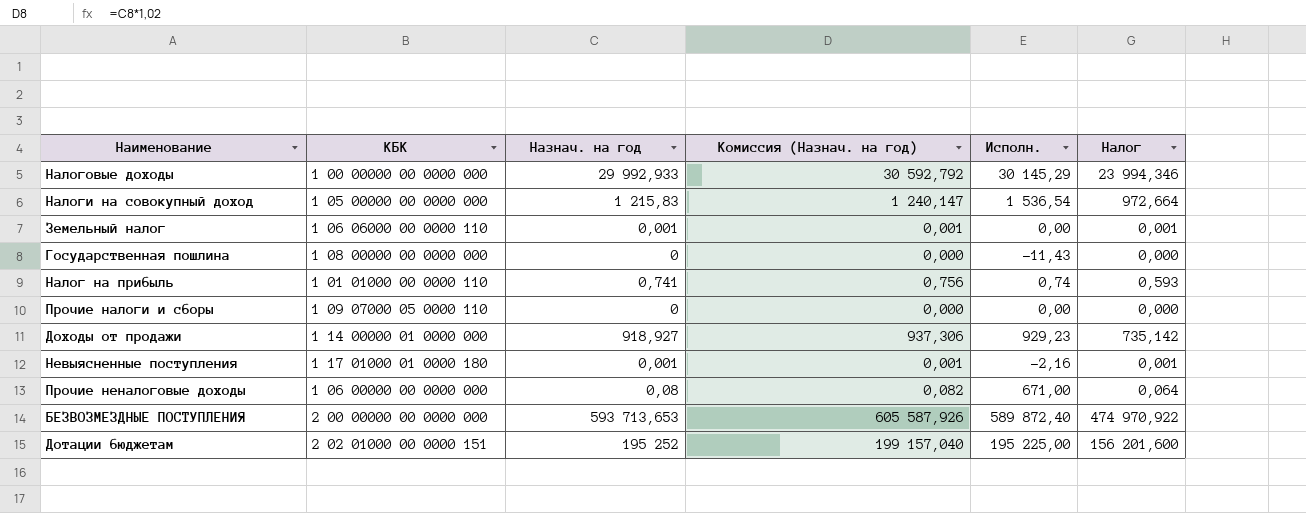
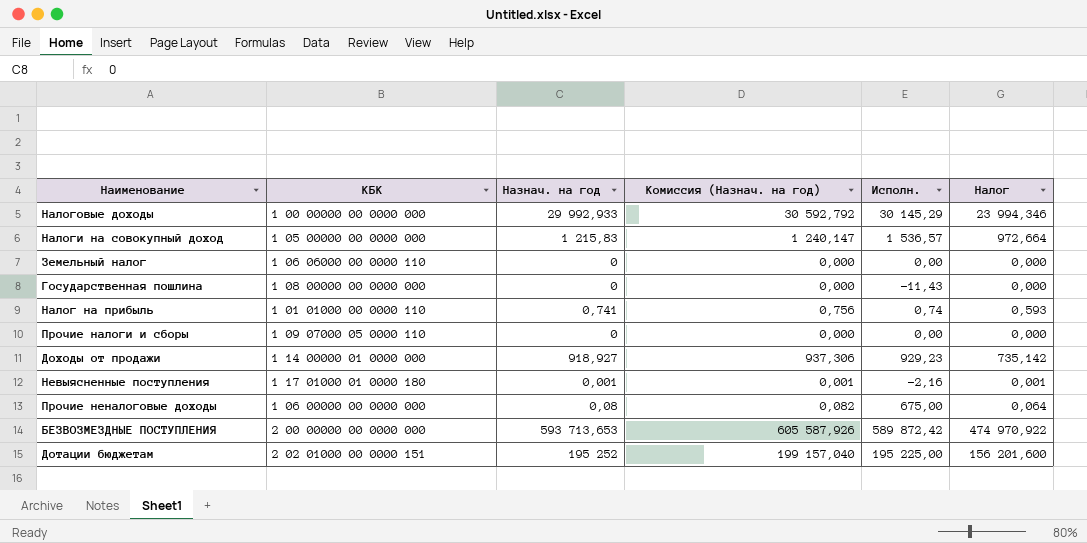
Налоги на совокупный доход | Исполн.: 1 536,54 -> 1 536,57
Земельный налог | Назнач. на год: 0,001 -> 0
Земельный налог | Комиссия (Назнач. на год): 0,001 -> 0,000
Земельный налог | Налог: 0,001 -> 0,000
Прочие неналоговые доходы | Исполн.: 671,00 -> 675,00
БЕЗВОЗМЕЗДНЫЕ ПОСТУПЛЕНИЯ | Исполн.: 589 872,40 -> 589 872,42

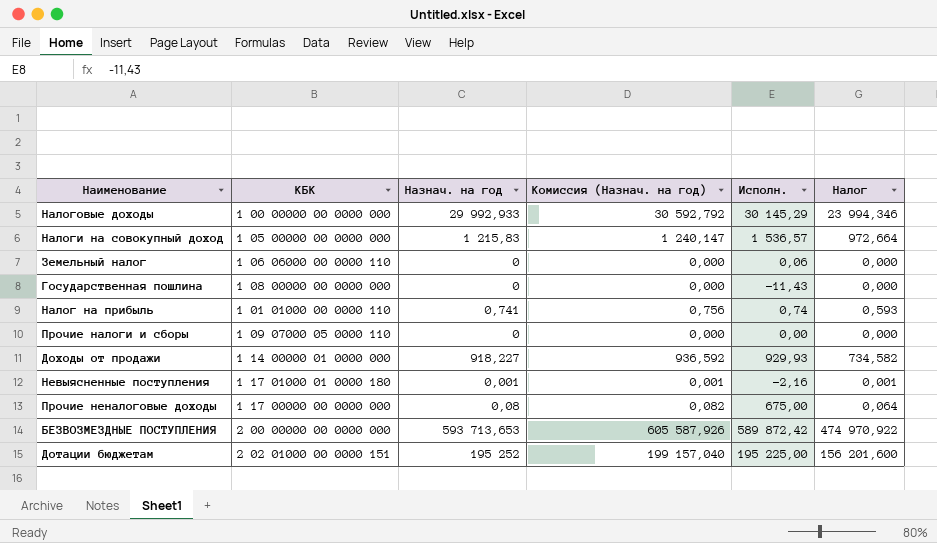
Земельный налог | Исполн.: 0,00 -> 0,06
Доходы от продажи | Назнач. на год: 918,927 -> 918,227
Доходы от продажи | Комиссия (Назнач. на год): 937,306 -> 936,592
Доходы от продажи | Исполн.: 929,23 -> 929,93
Доходы от продажи | Налог: 735,142 -> 734,582
Прочие неналоговые доходы | КБК: 1 06 00000 00 0000 000 -> 1 17 00000 00 0000 000

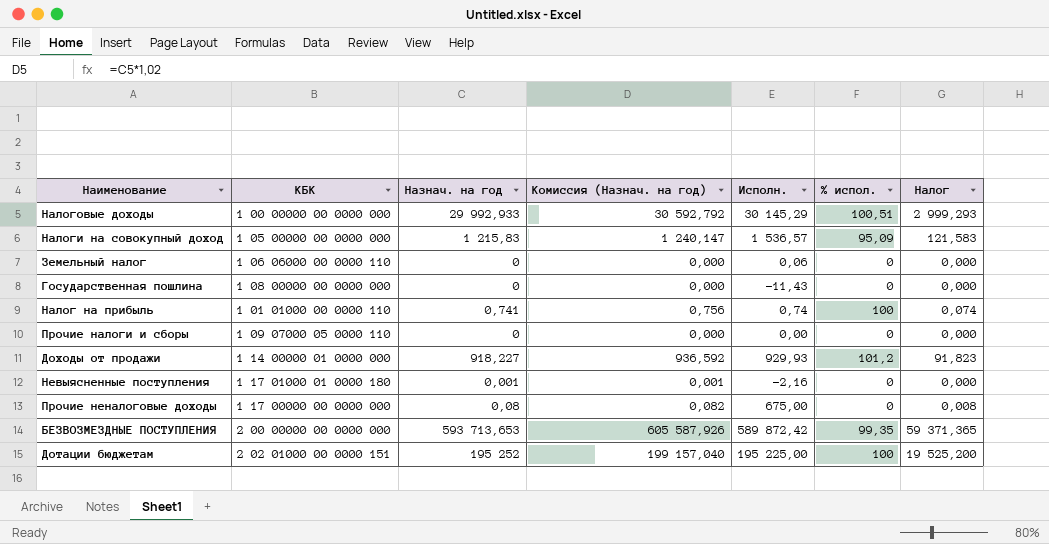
column % испол. | position: none -> 6
column Налог | formula: [Назнач. на год] * 0,8 -> [Назнач. на год] * 0,1

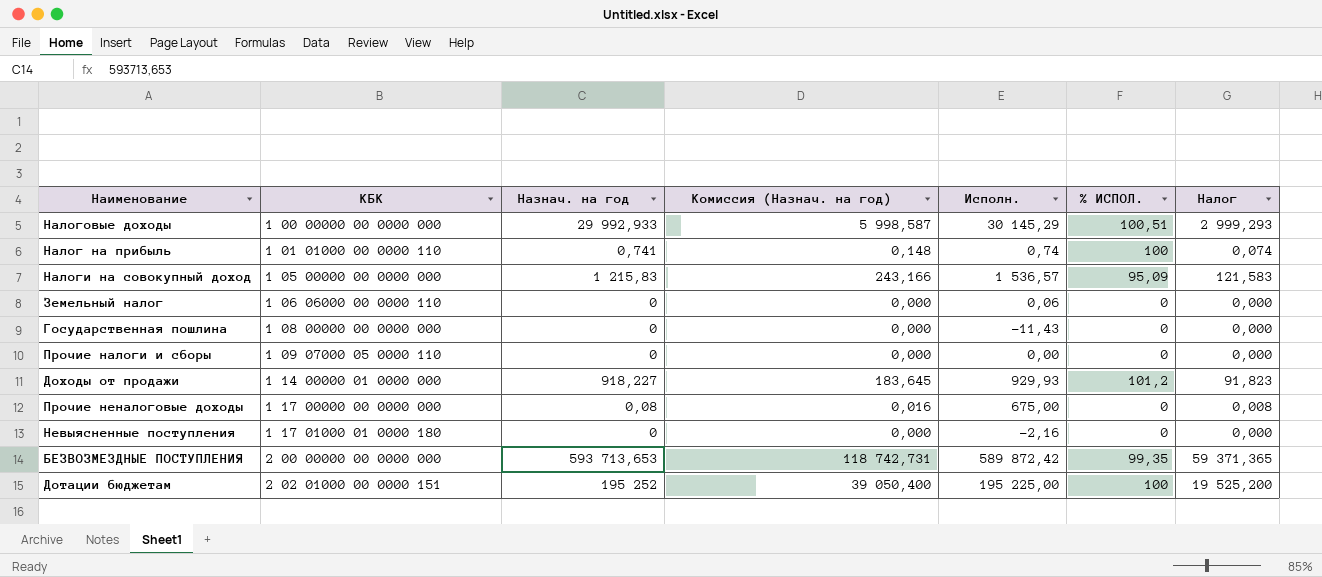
row order: none -> КБК ascending
column Комиссия (Назнач. на год) | formula: [Назнач. на год] * 1,02 -> [Назнач. на год] * 0,2
column name: % испол. -> % ИСПОЛ.
Невыясненные поступления | Назнач. на год: 0,001 -> 0

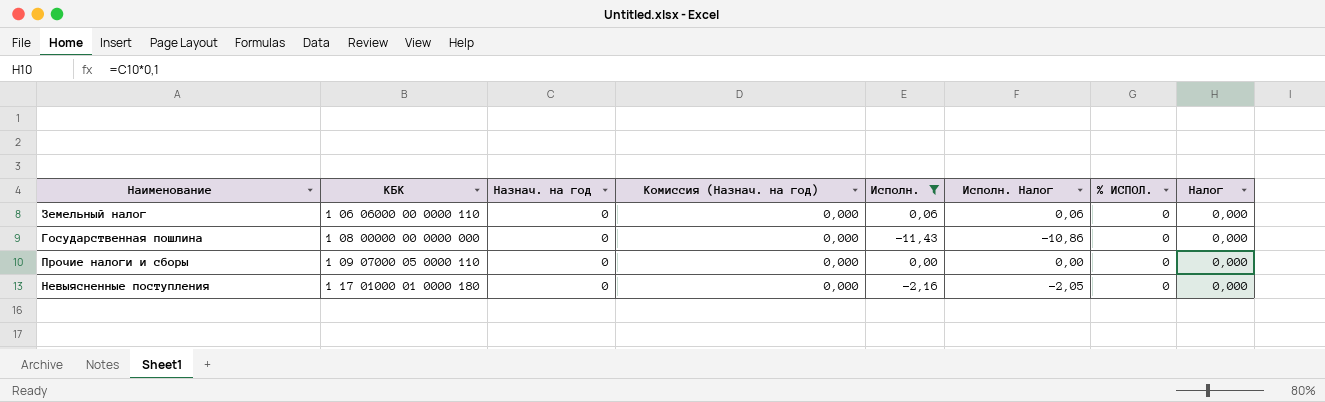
filter: none -> Исполн. <= 0,06
column Исполн. Налог | formula: none -> [Исполн.] * 0,95

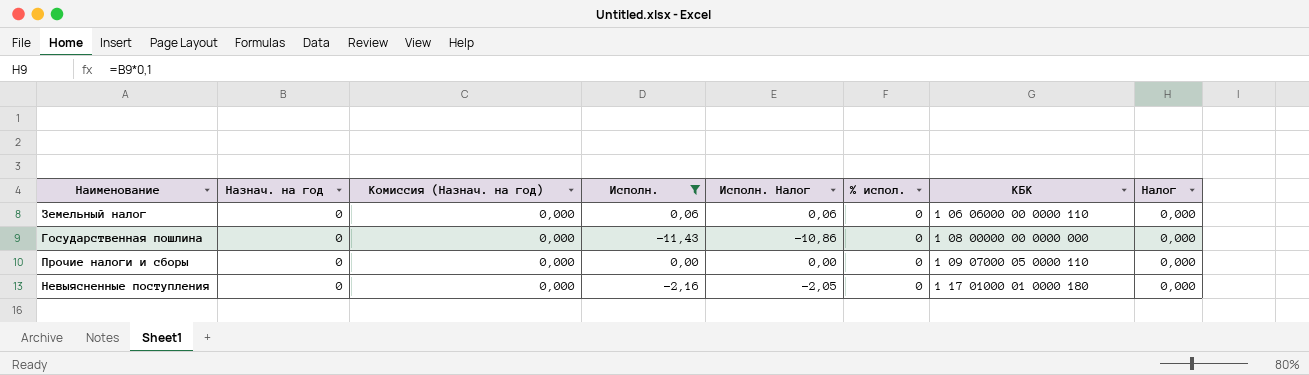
column name: % ИСПОЛ. -> % испол.
column КБК | position: 2 -> 7

